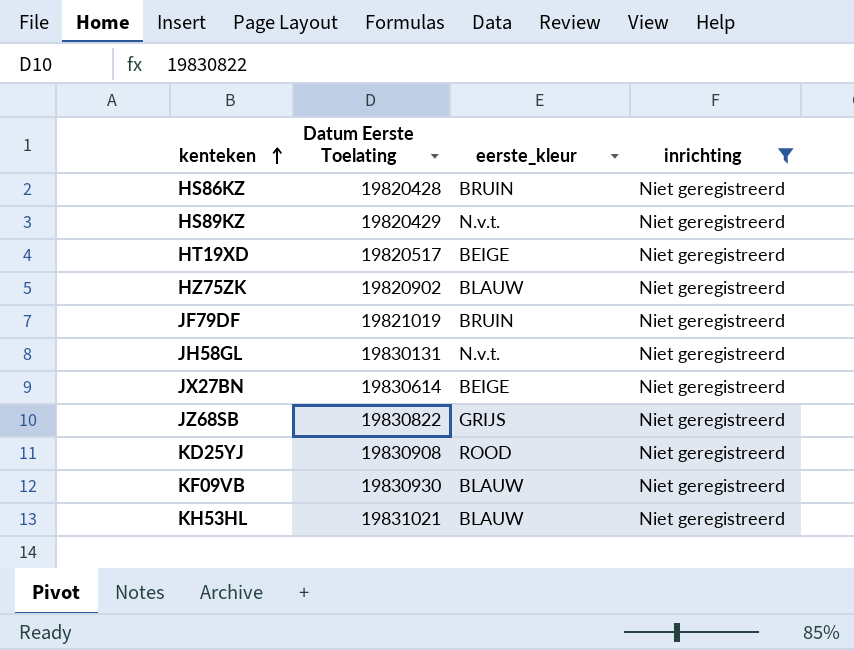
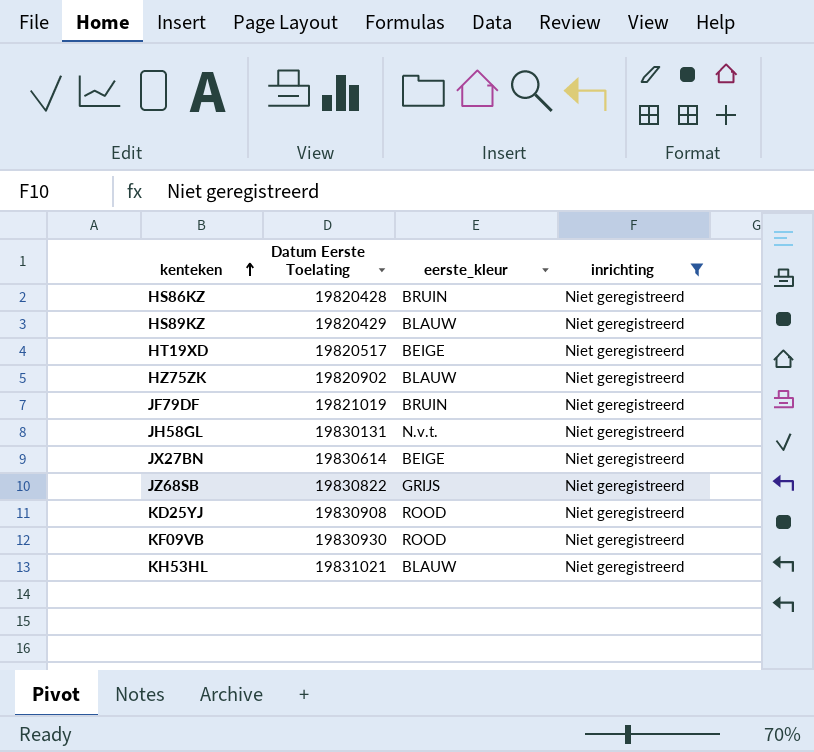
HS89KZ | eerste_kleur: N.v.t. -> BLAUW
KF09VB | eerste_kleur: BLAUW -> ROOD

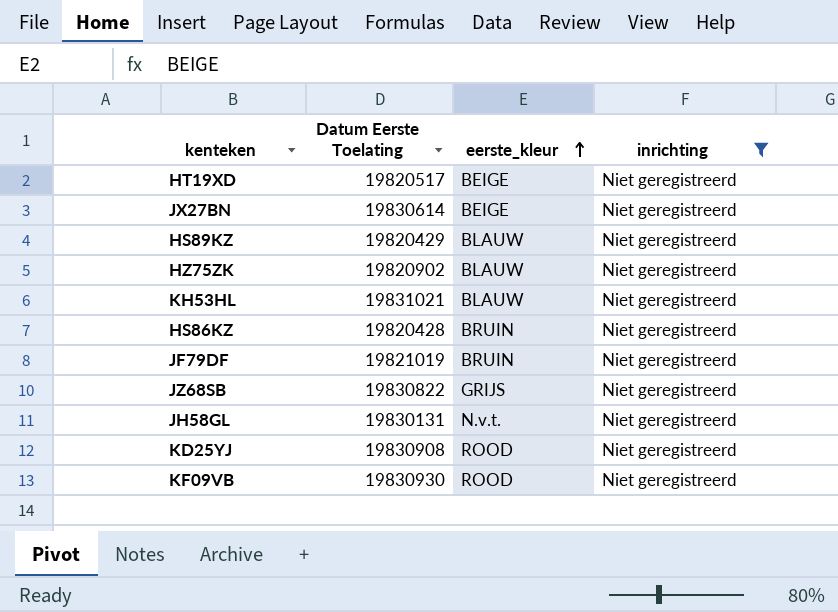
row order: kenteken ascending -> eerste_kleur ascending

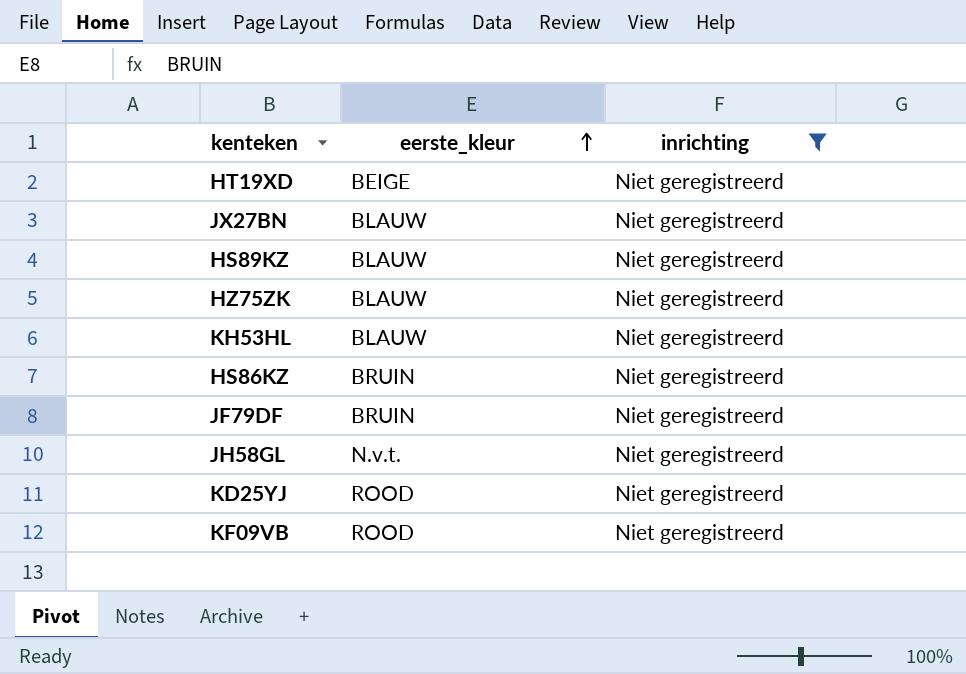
column Datum Eerste Toelating | position: 2 -> none
row JZ68SB: 19830822 | GRIJS | Niet geregistreerd -> none
JX27BN | eerste_kleur: BEIGE -> BLAUW

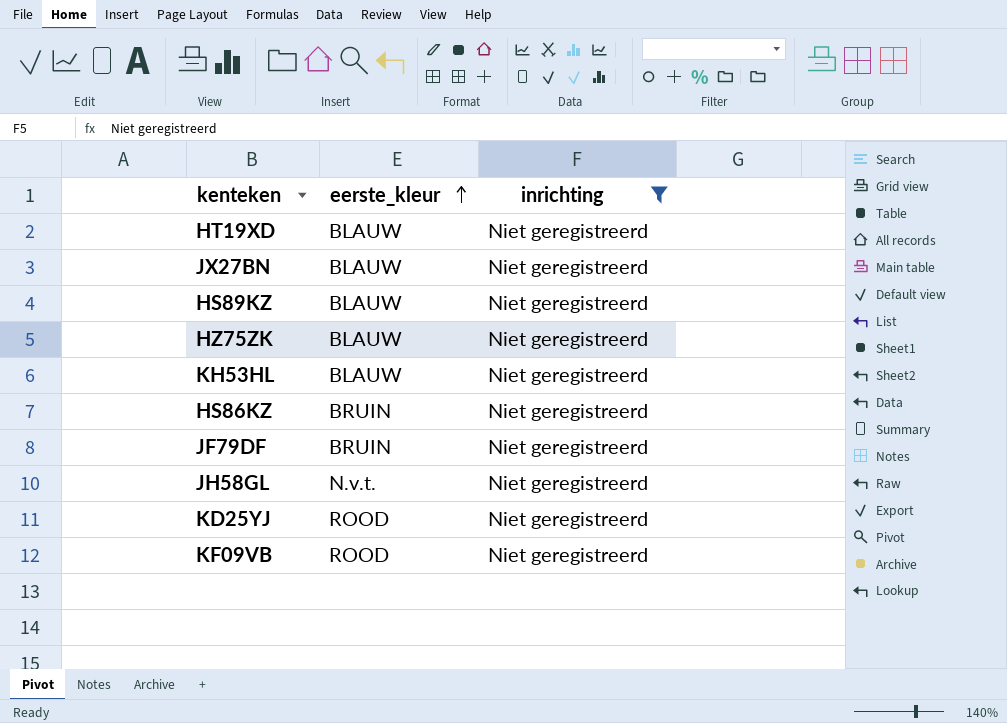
HT19XD | eerste_kleur: BEIGE -> BLAUW

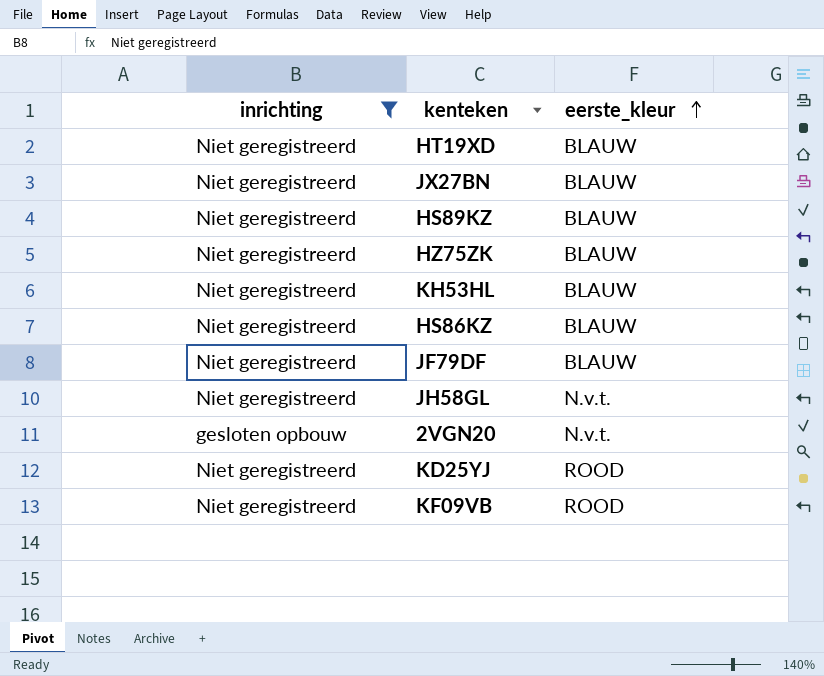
column inrichting | position: 3 -> 1
HS86KZ | eerste_kleur: BRUIN -> BLAUW
JF79DF | eerste_kleur: BRUIN -> BLAUW
row 2VGN20: none -> gesloten opbouw | N.v.t.

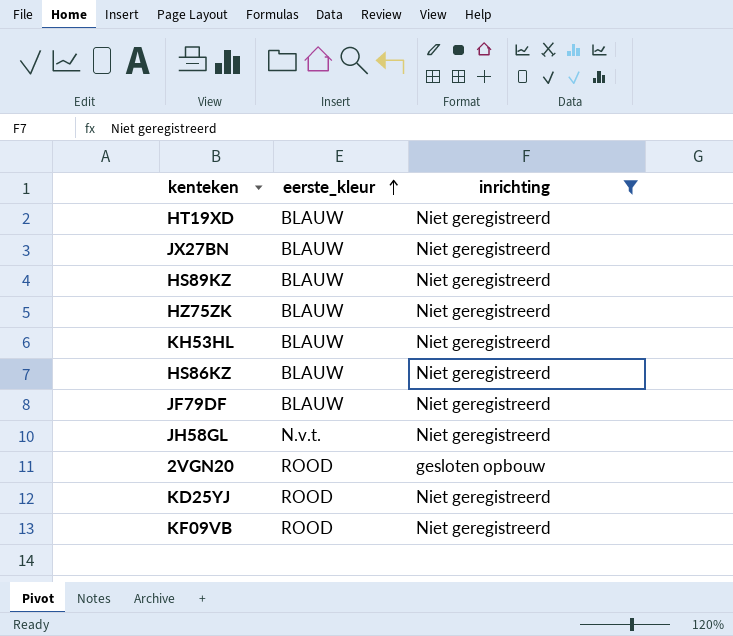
column inrichting | position: 1 -> 3
2VGN20 | eerste_kleur: N.v.t. -> ROOD

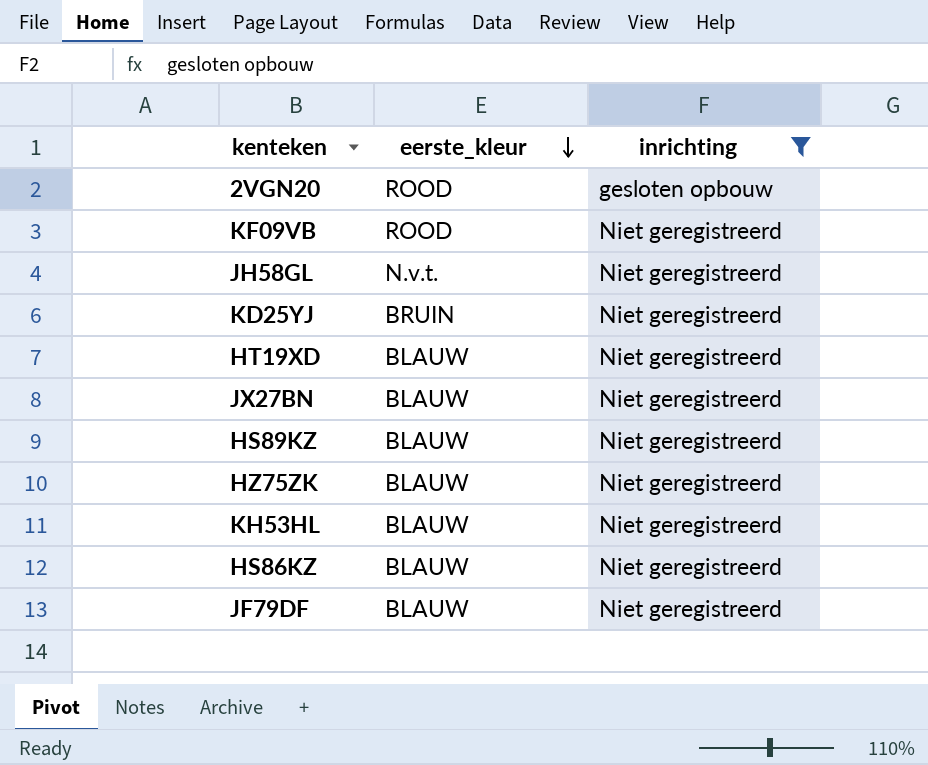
row order: eerste_kleur ascending -> eerste_kleur descending
KD25YJ | eerste_kleur: ROOD -> BRUIN

